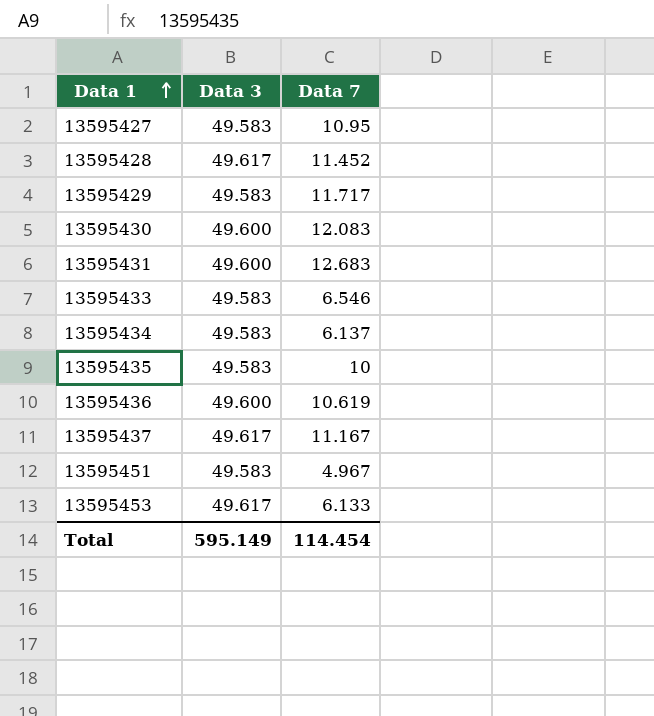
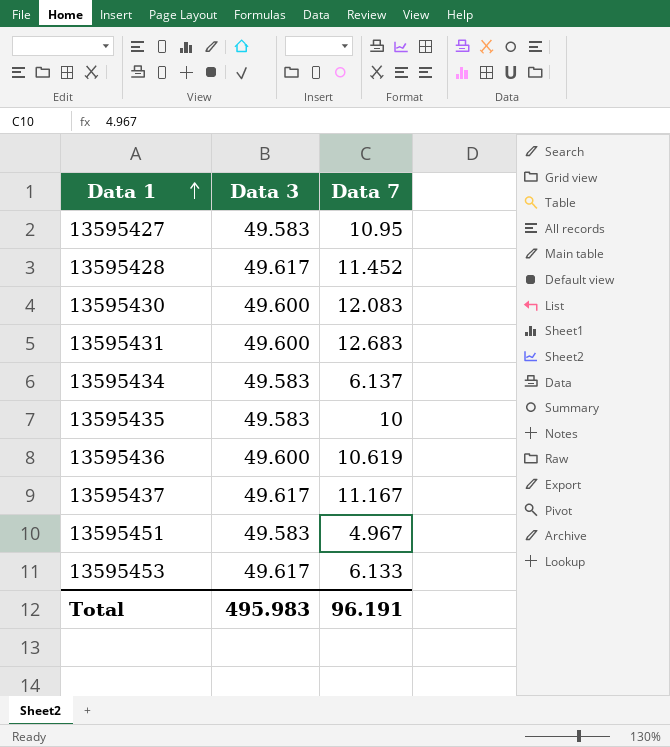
row 13595429: 49.583 | 11.717 -> none
row 13595433: 49.583 | 6.546 -> none
Total | Data 3: 595.149 -> 495.983
Total | Data 7: 114.454 -> 96.191

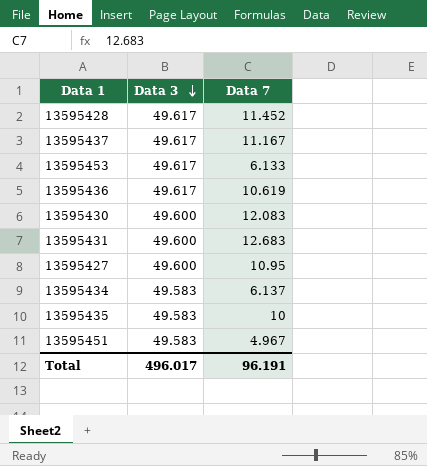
row order: Data 1 ascending -> Data 3 descending
13595436 | Data 3: 49.600 -> 49.617
13595427 | Data 3: 49.583 -> 49.600
Total | Data 3: 495.983 -> 496.017

